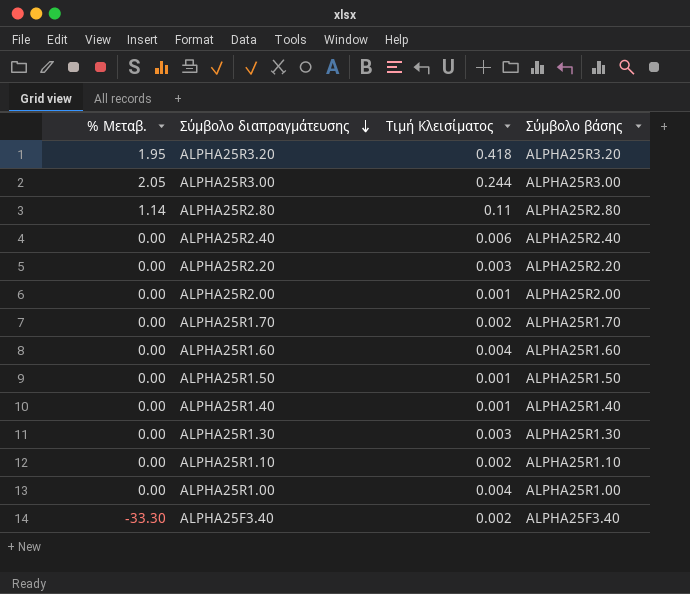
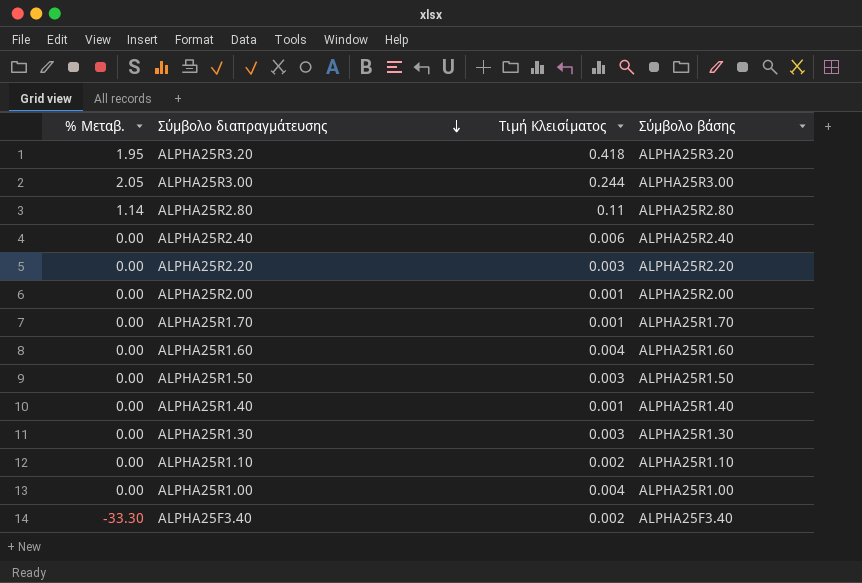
ALPHA25R1.70 | Τιμή Κλεισίματος: 0.002 -> 0.001
ALPHA25R1.50 | Τιμή Κλεισίματος: 0.001 -> 0.003

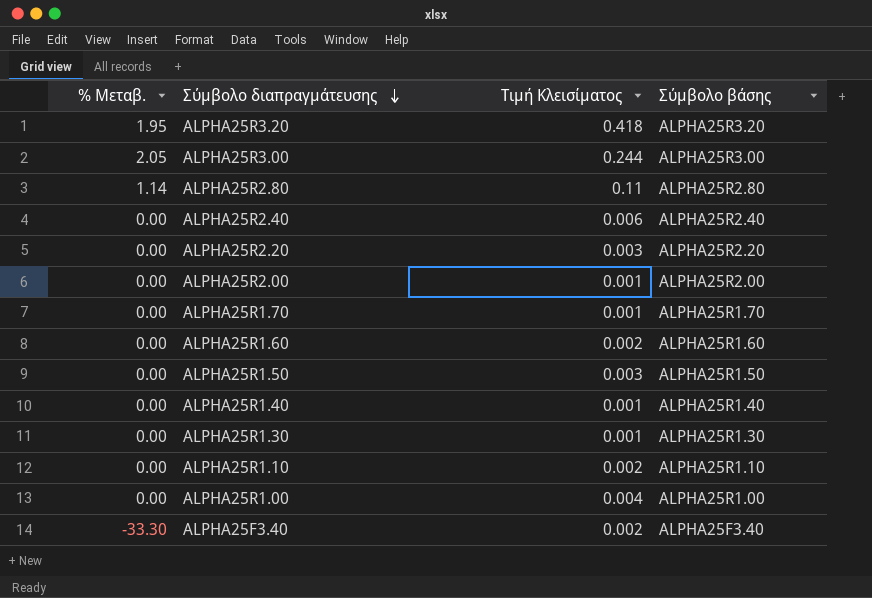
ALPHA25R1.60 | Τιμή Κλεισίματος: 0.004 -> 0.002
ALPHA25R1.30 | Τιμή Κλεισίματος: 0.003 -> 0.001

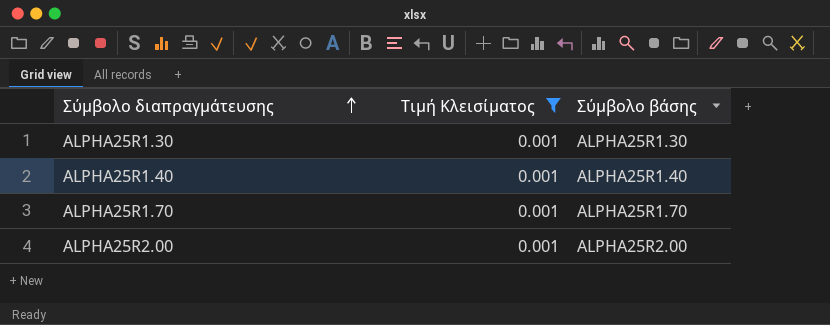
filter: none -> Τιμή Κλεισίματος = 0.001
row order: Σύμβολο διαπραγμάτευσης descending -> Σύμβολο διαπραγμάτευσης ascending
column % Μεταβ. | position: 1 -> none

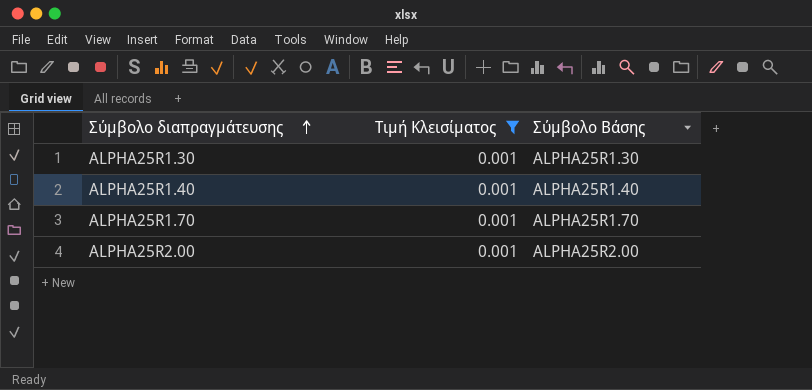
column name: Σύμβολο βάσης -> Σύμβολο Βάσης

